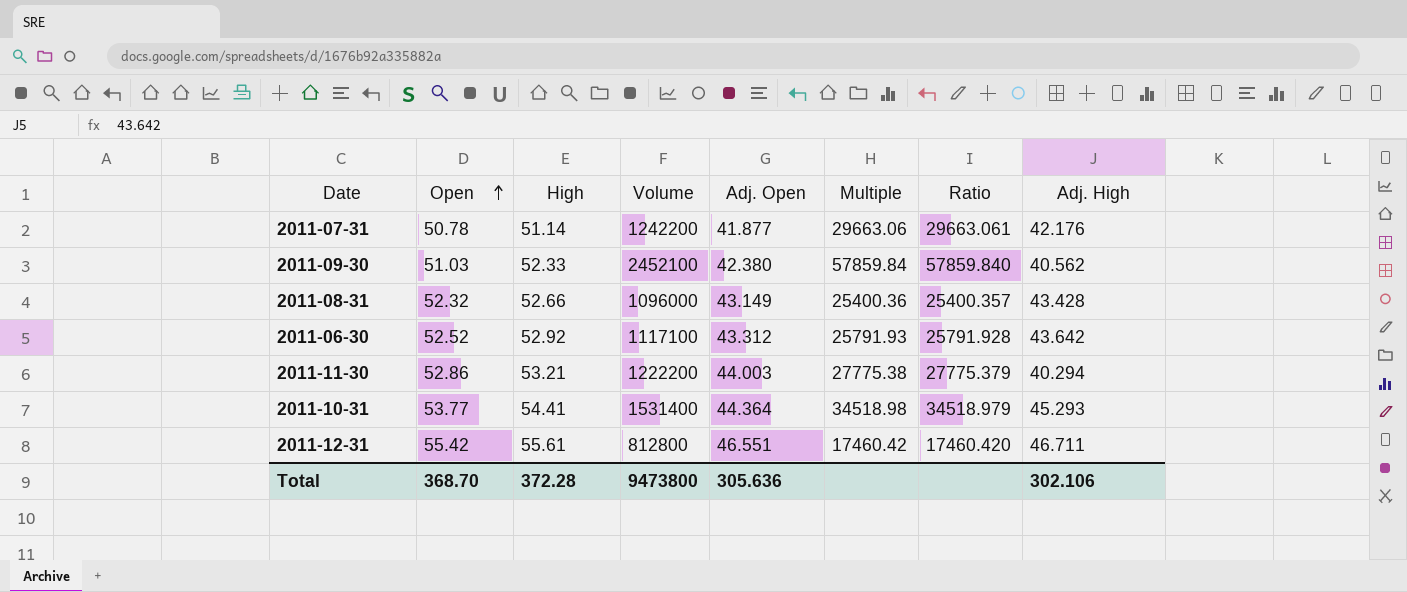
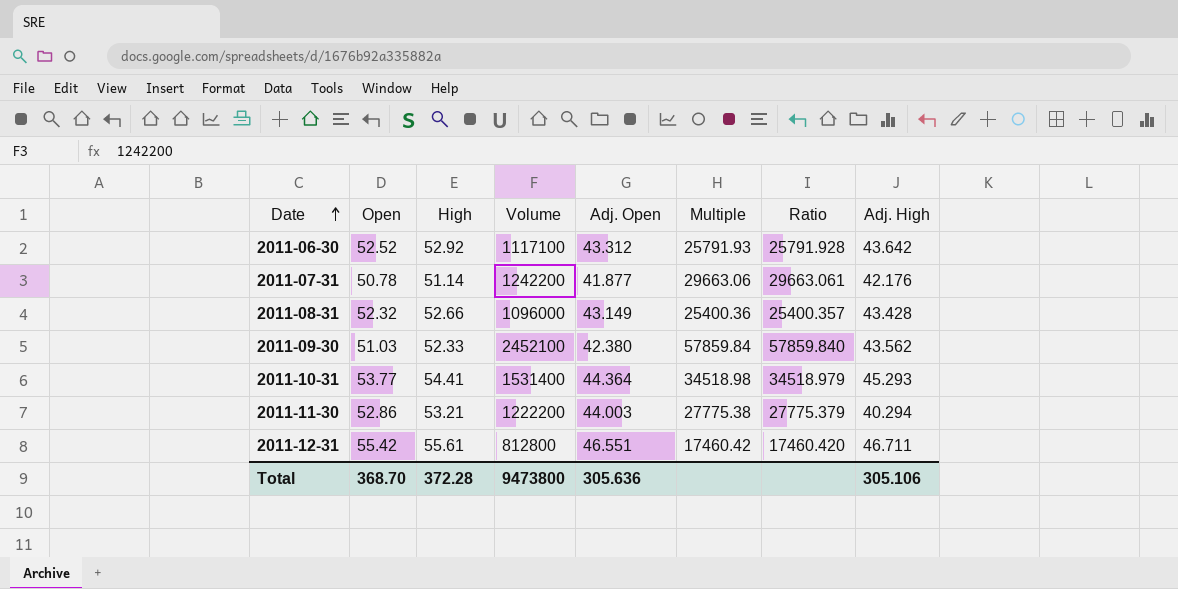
row order: Open ascending -> Date ascending
2011-09-30 | Adj. High: 40.562 -> 43.562
Total | Adj. High: 302.106 -> 305.106

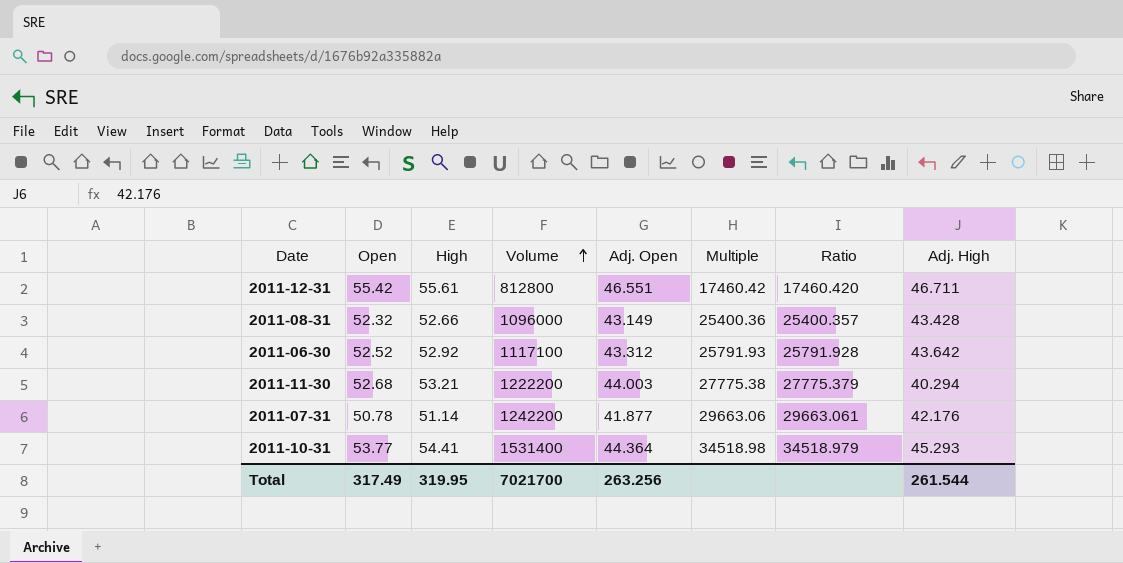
row order: Date ascending -> Volume ascending
row 2011-09-30: 51.03 | 52.33 | 2452100 | 42.380 | 57859.84 | 57859.840 | 43.562 -> none
2011-11-30 | Open: 52.86 -> 52.68
Total | Open: 368.70 -> 317.49
Total | High: 372.28 -> 319.95
Total | Volume: 9473800 -> 7021700
Total | Adj. Open: 305.636 -> 263.256
Total | Adj. High: 305.106 -> 261.544

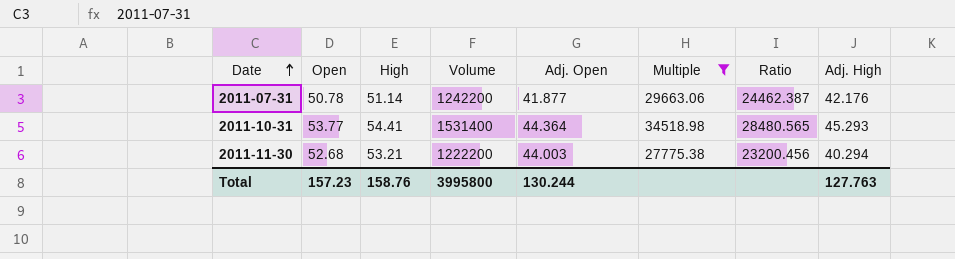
filter: none -> Multiple >= 27775.38
row order: Volume ascending -> Date ascending
column Ratio | formula: [Volume] / [Adj. Open] -> [Volume] / [Open]
Total | Open: 317.49 -> 157.23
Total | High: 319.95 -> 158.76
Total | Volume: 7021700 -> 3995800
Total | Adj. Open: 263.256 -> 130.244
Total | Adj. High: 261.544 -> 127.763

